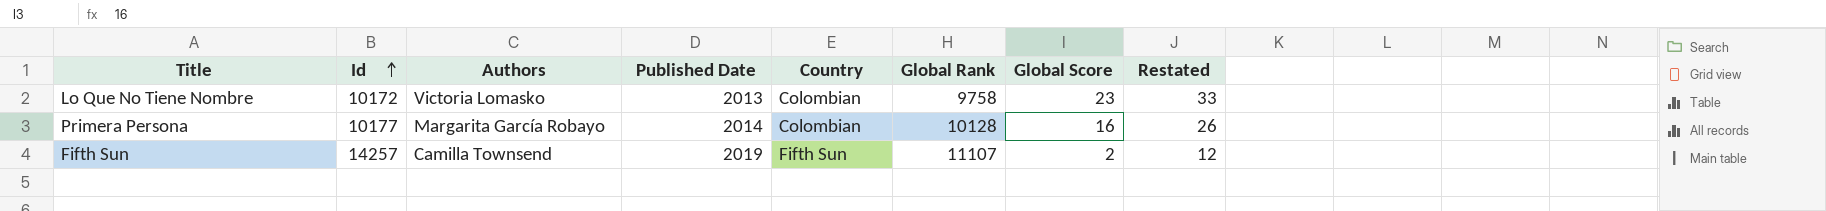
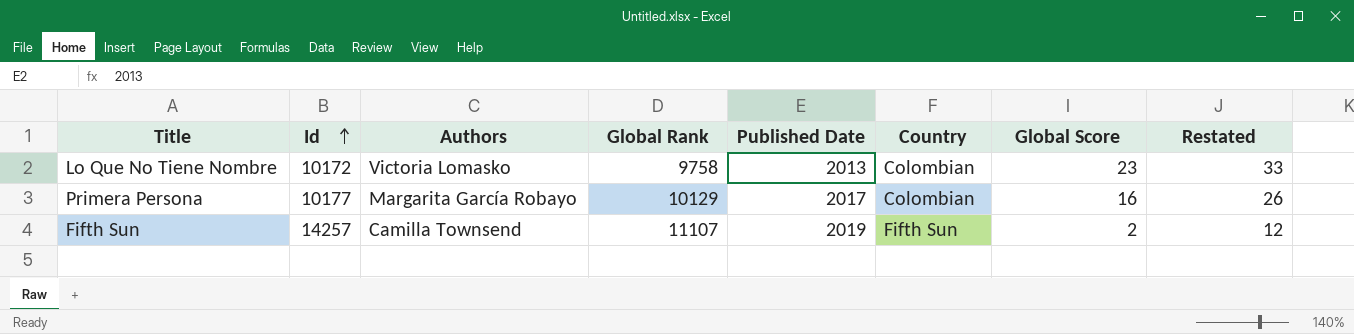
column Global Rank | position: 6 -> 4
Primera Persona | Global Rank: 10128 -> 10129
Primera Persona | Published Date: 2014 -> 2017

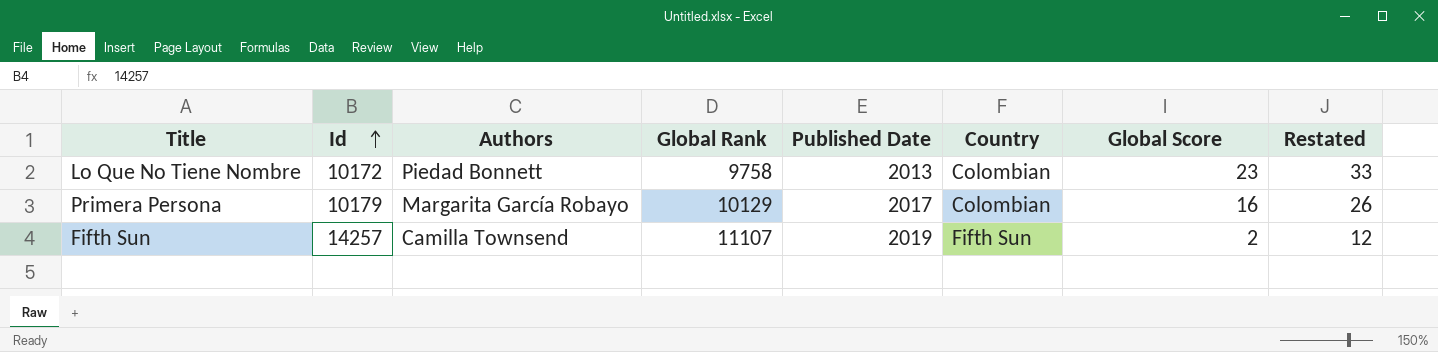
Lo Que No Tiene Nombre | Authors: Victoria Lomasko -> Piedad Bonnett
Primera Persona | Id: 10177 -> 10179

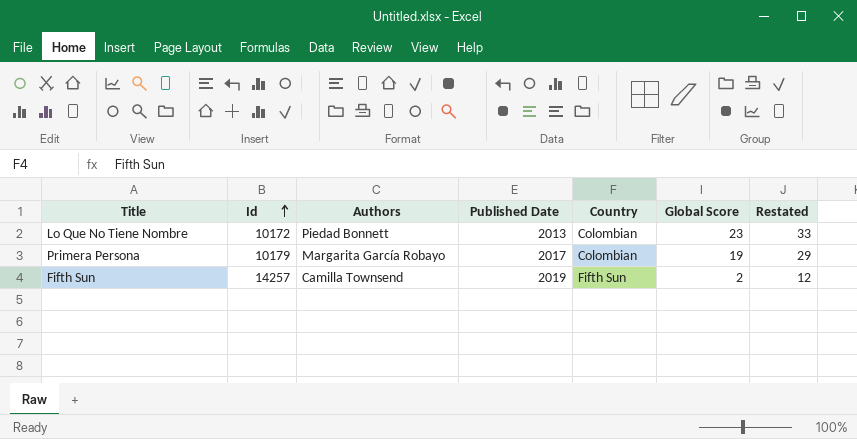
column Global Rank | position: 4 -> none
Primera Persona | Global Score: 16 -> 19
Primera Persona | Restated: 26 -> 29

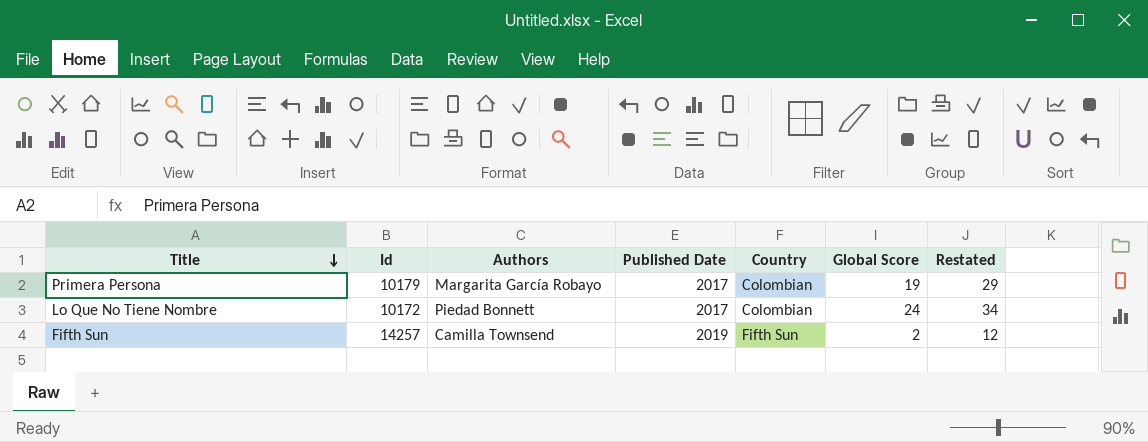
row order: Id ascending -> Title descending
Lo Que No Tiene Nombre | Published Date: 2013 -> 2017
Lo Que No Tiene Nombre | Global Score: 23 -> 24
Lo Que No Tiene Nombre | Restated: 33 -> 34

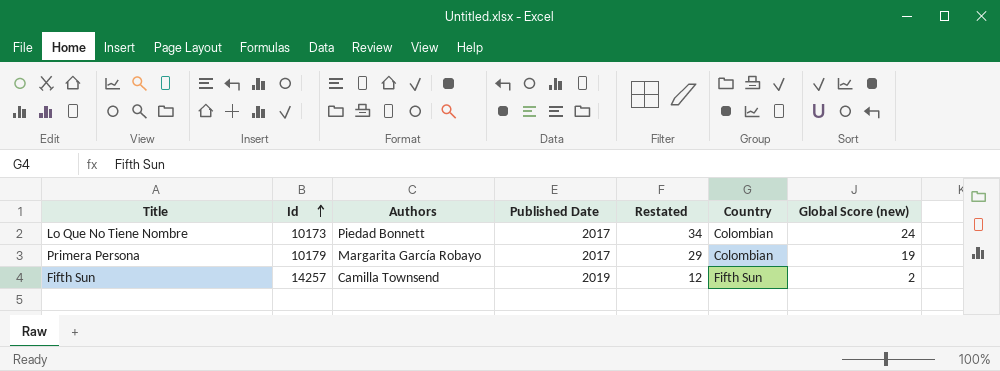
row order: Title descending -> Id ascending
column Restated | position: 7 -> 5
column name: Global Score -> Global Score (new)
Lo Que No Tiene Nombre | Id: 10172 -> 10173

